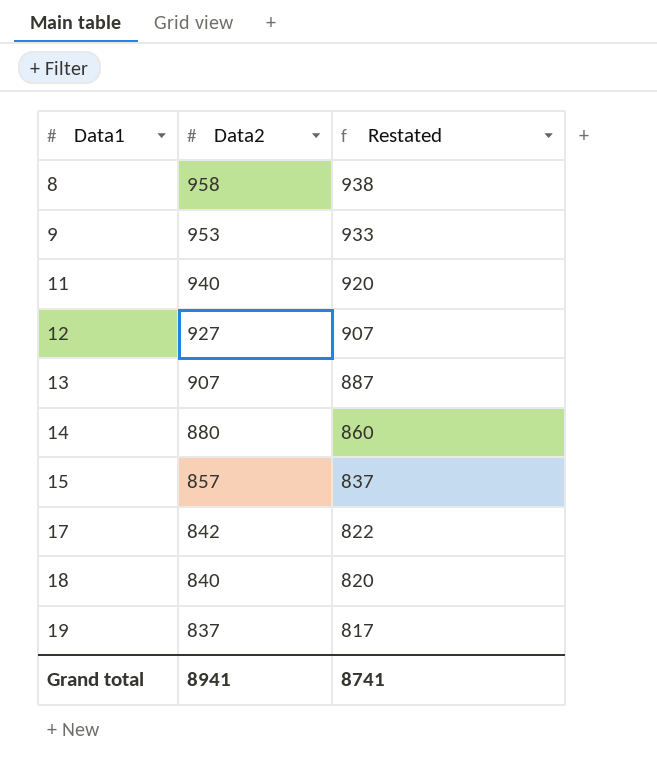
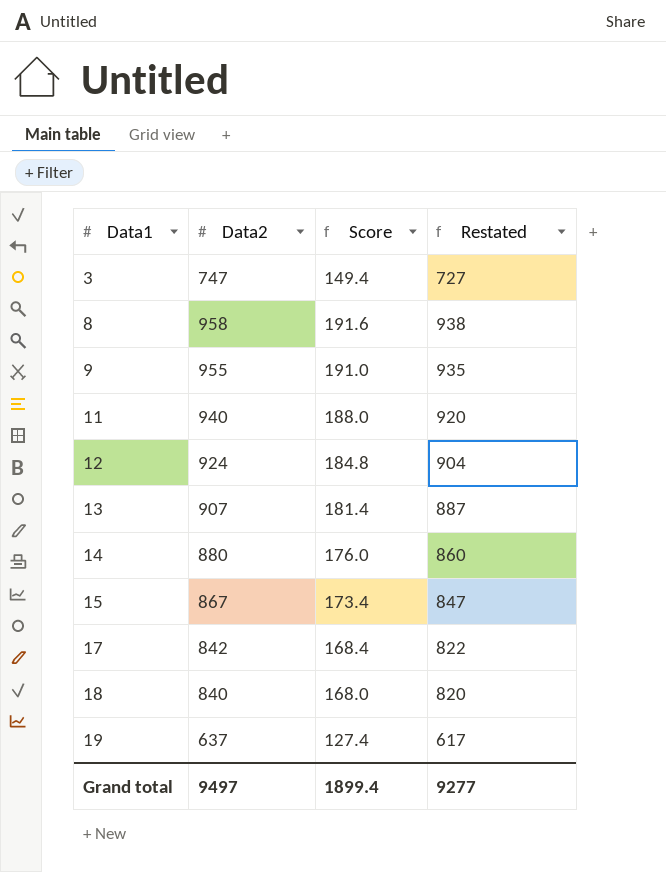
column Score | formula: none -> [Data2] * 0.2
row 3: none -> 747 | 149.4 | 727
9 | Data2: 953 -> 955
9 | Restated: 933 -> 935
12 | Data2: 927 -> 924
12 | Restated: 907 -> 904
15 | Data2: 857 -> 867
15 | Restated: 837 -> 847
19 | Data2: 837 -> 637
19 | Restated: 817 -> 617
Grand total | Data2: 8941 -> 9497
Grand total | Restated: 8741 -> 9277

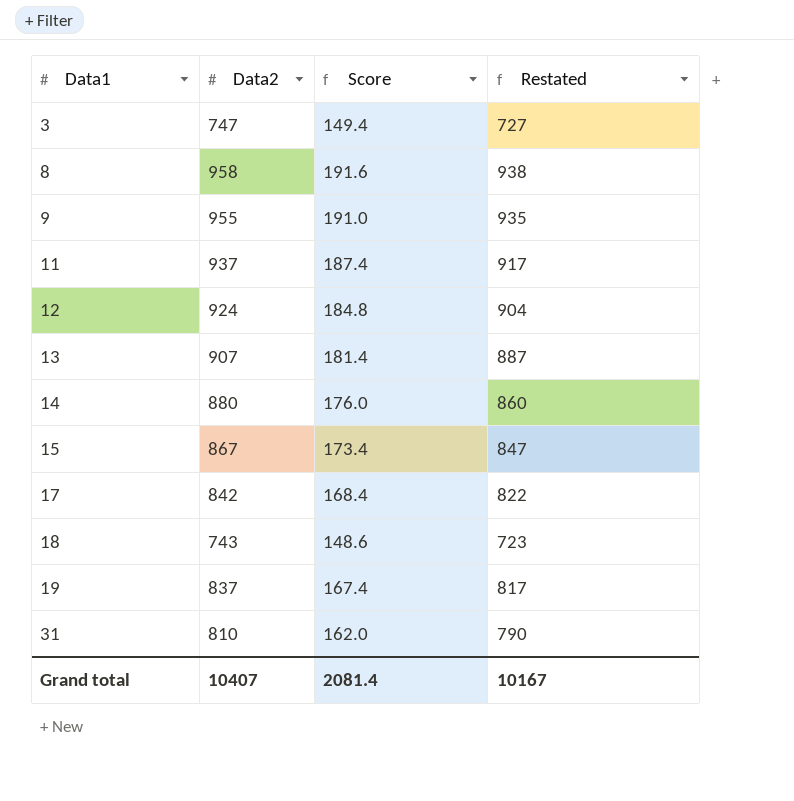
11 | Data2: 940 -> 937
11 | Score: 188.0 -> 187.4
11 | Restated: 920 -> 917
18 | Data2: 840 -> 743
18 | Score: 168.0 -> 148.6
18 | Restated: 820 -> 723
19 | Data2: 637 -> 837
19 | Score: 127.4 -> 167.4
19 | Restated: 617 -> 817
row 31: none -> 810 | 162.0 | 790
Grand total | Data2: 9497 -> 10407
Grand total | Score: 1899.4 -> 2081.4
Grand total | Restated: 9277 -> 10167

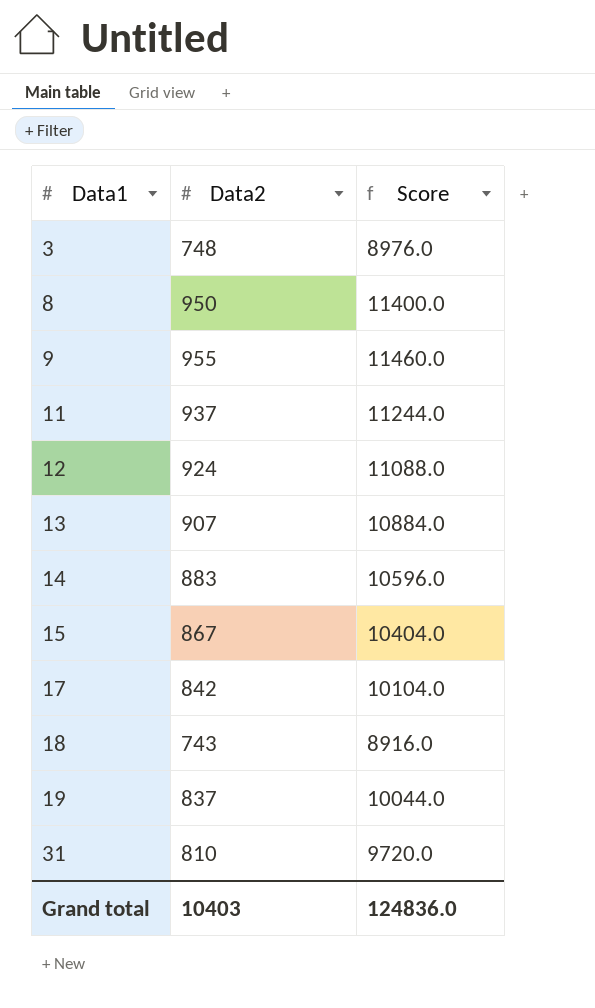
column Restated | formula: [Data2] - 20 -> none
column Score | formula: [Data2] * 0.2 -> [Data2] * 12
3 | Data2: 747 -> 748
8 | Data2: 958 -> 950
14 | Data2: 880 -> 883
Grand total | Data2: 10407 -> 10403
Grand total | Score: 2081.4 -> 124836.0

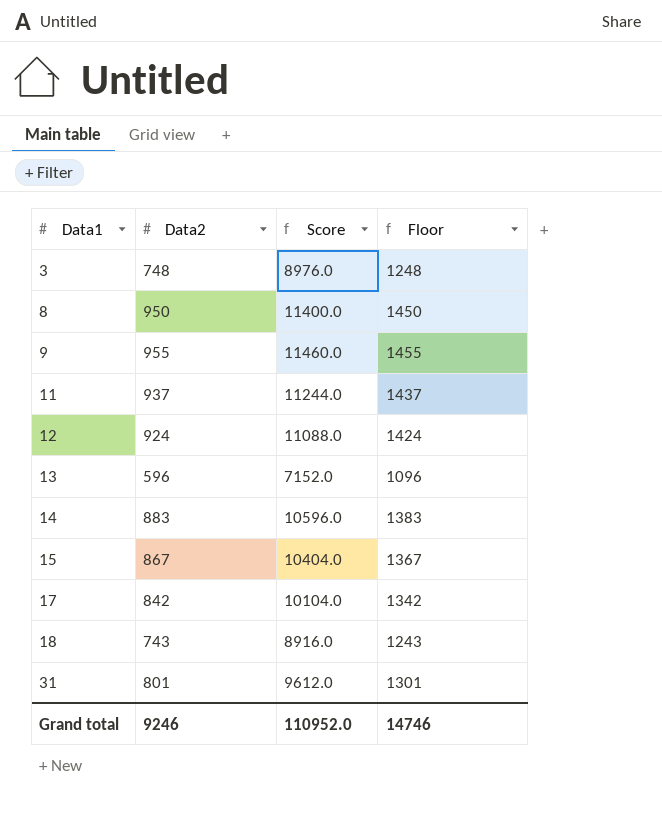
column Floor | formula: none -> [Data2] + 500
row 19: 837 | 10044.0 -> none
13 | Data2: 907 -> 596
13 | Score: 10884.0 -> 7152.0
31 | Data2: 810 -> 801
31 | Score: 9720.0 -> 9612.0
Grand total | Data2: 10403 -> 9246
Grand total | Score: 124836.0 -> 110952.0

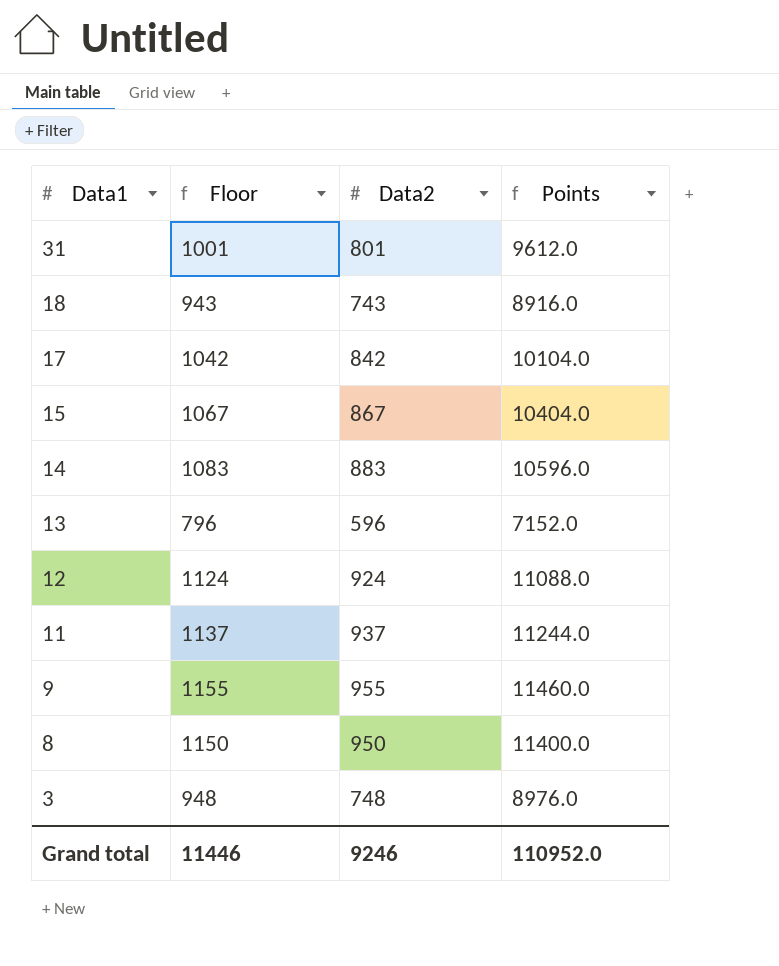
row order: Data1 ascending -> Data1 descending
column Floor | formula: [Data2] + 500 -> [Data2] + 200
column Floor | position: 4 -> 2
column name: Score -> Points
Grand total | Floor: 14746 -> 11446

